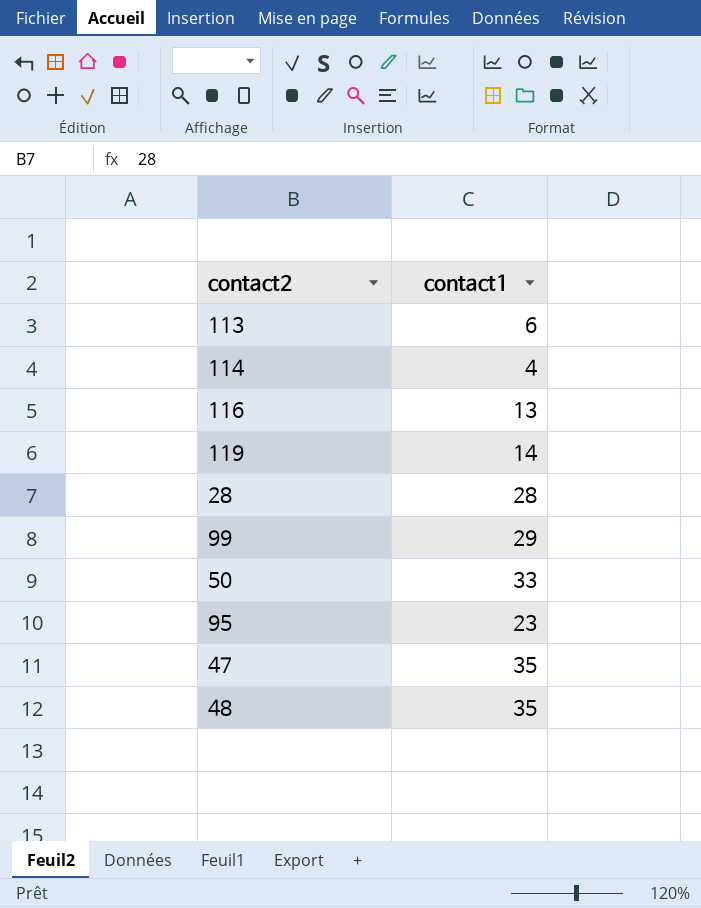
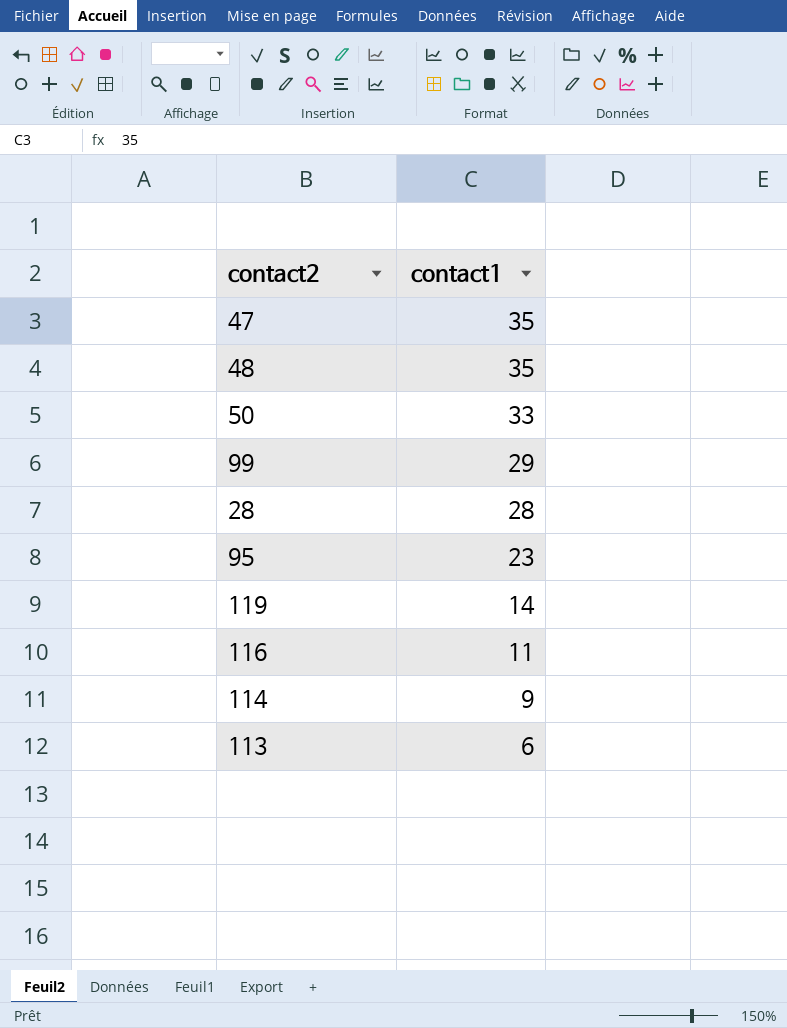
row order: none -> contact1 descending
116 | contact1: 13 -> 11
114 | contact1: 4 -> 9

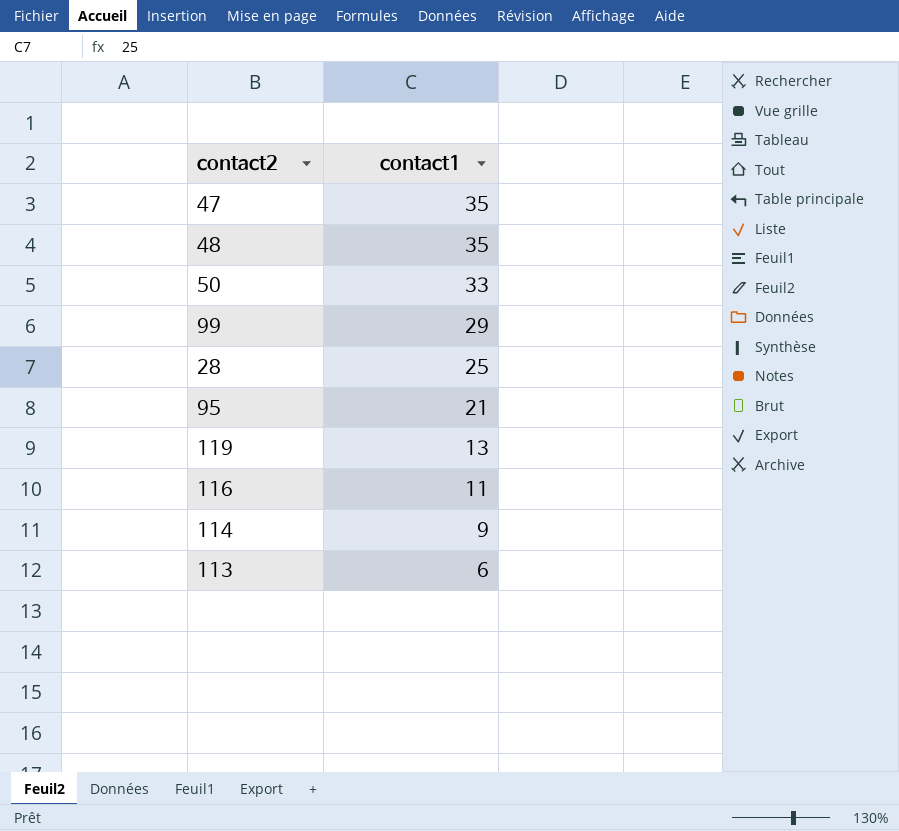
28 | contact1: 28 -> 25
95 | contact1: 23 -> 21
119 | contact1: 14 -> 13

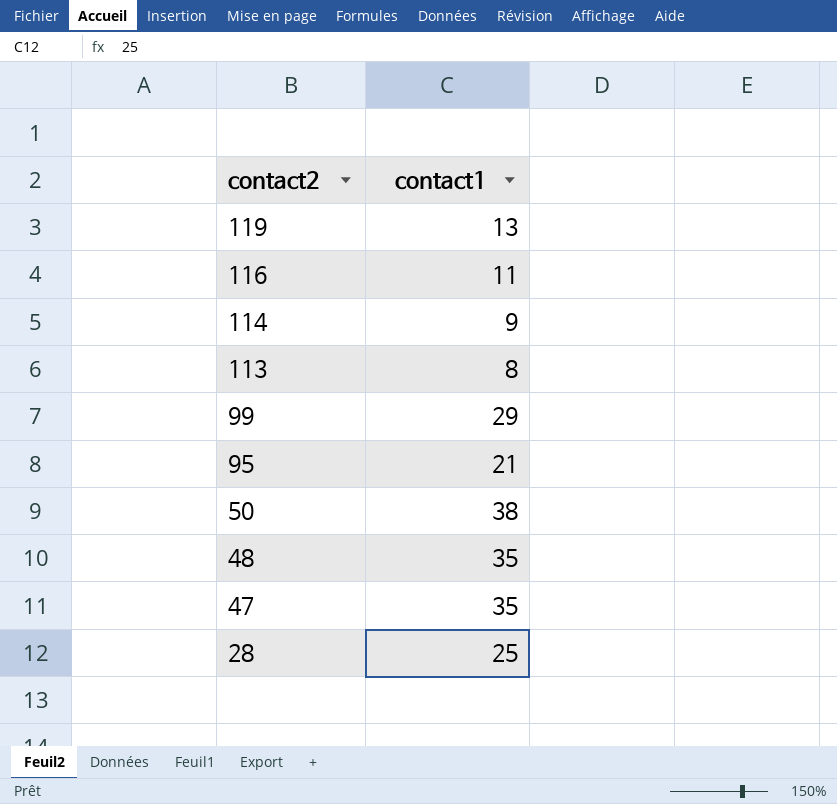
row order: contact1 descending -> contact2 descending
113 | contact1: 6 -> 8
50 | contact1: 33 -> 38

